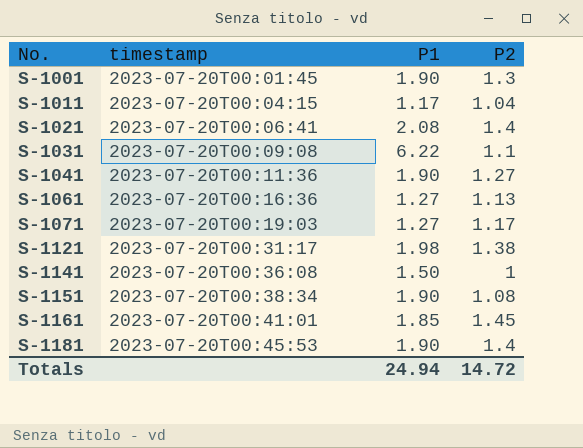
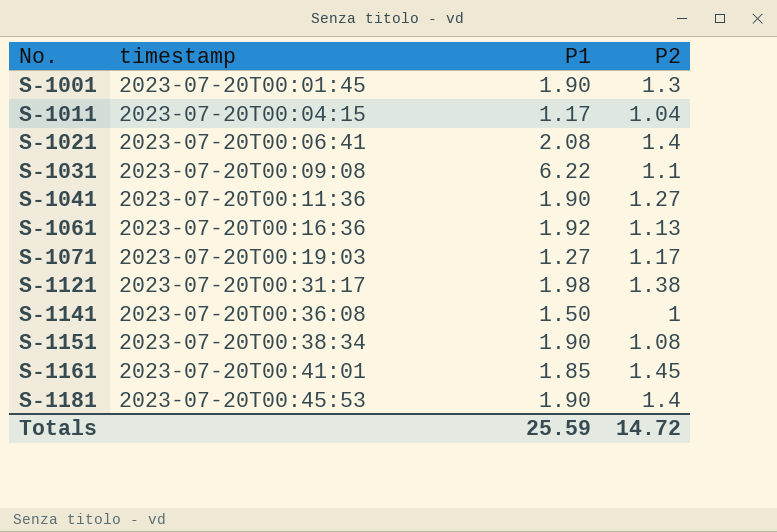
S-1061 | P1: 1.27 -> 1.92
Totals | P1: 24.94 -> 25.59

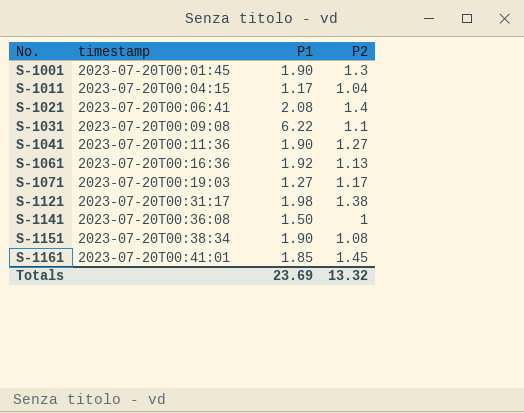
row S-1181: 2023-07-20T00:45:53 | 1.90 | 1.4 -> none
Totals | P1: 25.59 -> 23.69
Totals | P2: 14.72 -> 13.32

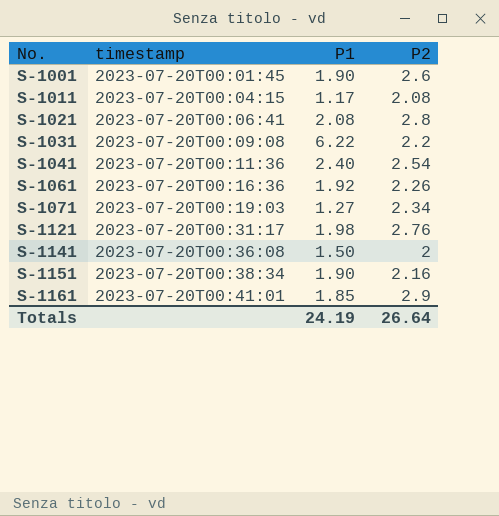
S-1001 | P2: 1.3 -> 2.6
S-1011 | P2: 1.04 -> 2.08
S-1021 | P2: 1.4 -> 2.8
S-1031 | P2: 1.1 -> 2.2
S-1041 | P1: 1.90 -> 2.40
S-1041 | P2: 1.27 -> 2.54
S-1061 | P2: 1.13 -> 2.26
S-1071 | P2: 1.17 -> 2.34
S-1121 | P2: 1.38 -> 2.76
S-1141 | P2: 1 -> 2
S-1151 | P2: 1.08 -> 2.16
S-1161 | P2: 1.45 -> 2.9
Totals | P1: 23.69 -> 24.19
Totals | P2: 13.32 -> 26.64

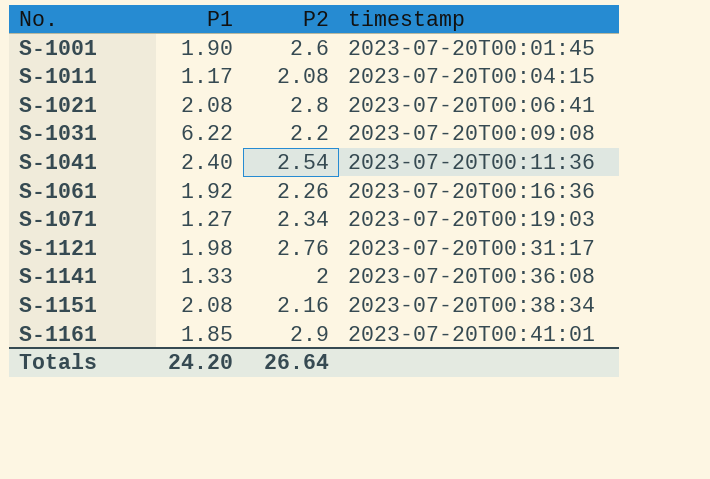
column timestamp | position: 2 -> 4
S-1141 | P1: 1.50 -> 1.33
S-1151 | P1: 1.90 -> 2.08
Totals | P1: 24.19 -> 24.20

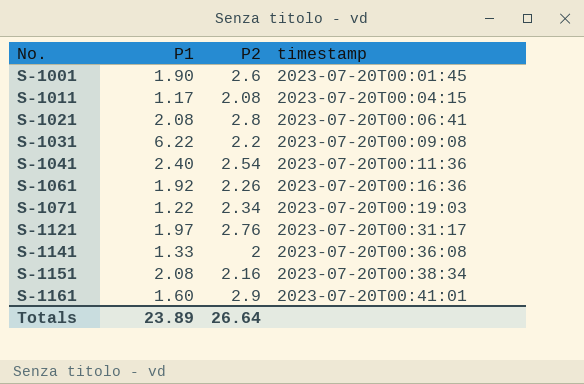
S-1071 | P1: 1.27 -> 1.22
S-1121 | P1: 1.98 -> 1.97
S-1161 | P1: 1.85 -> 1.60
Totals | P1: 24.20 -> 23.89

